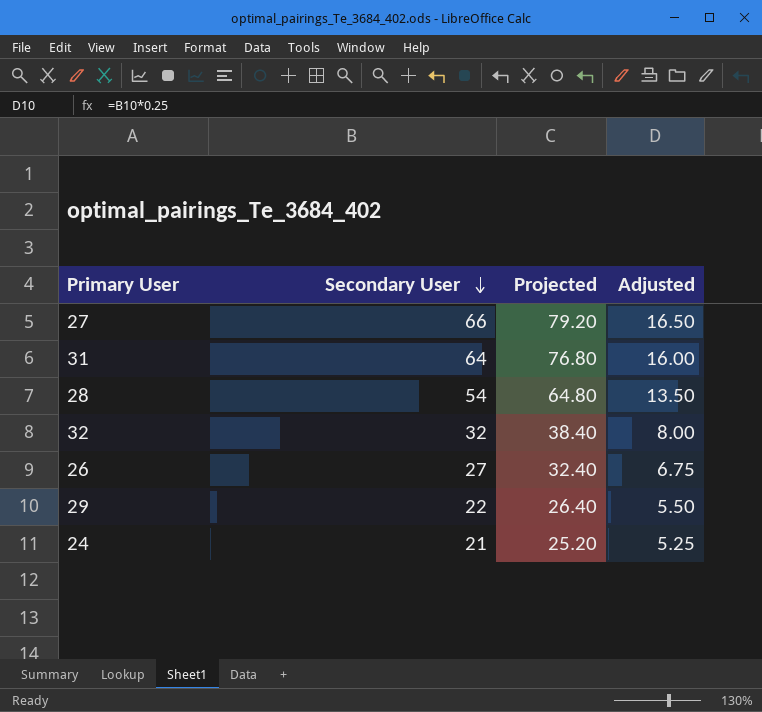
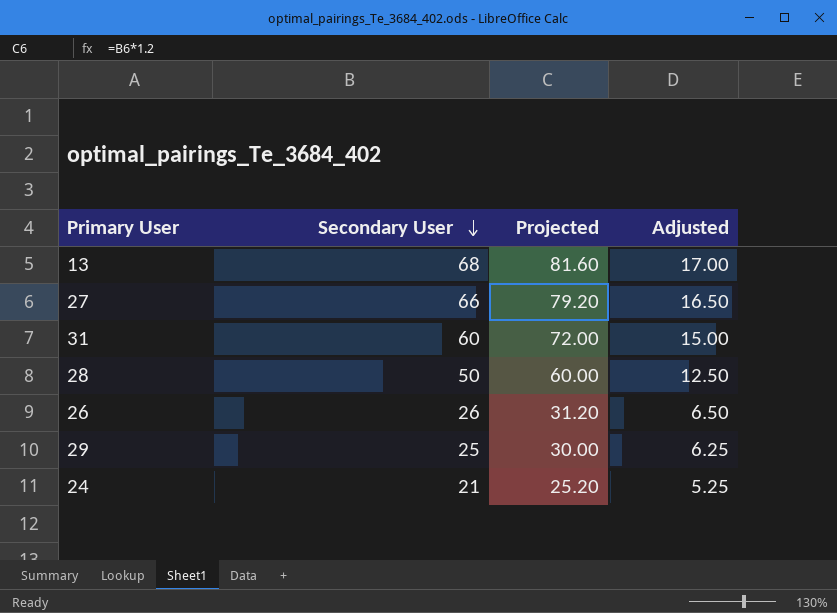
row 32: 32 | 38.40 | 8.00 -> none
row 13: none -> 68 | 81.60 | 17.00
31 | Secondary User: 64 -> 60
31 | Projected: 76.80 -> 72.00
31 | Adjusted: 16.00 -> 15.00
28 | Secondary User: 54 -> 50
28 | Projected: 64.80 -> 60.00
28 | Adjusted: 13.50 -> 12.50
26 | Secondary User: 27 -> 26
26 | Projected: 32.40 -> 31.20
26 | Adjusted: 6.75 -> 6.50
29 | Secondary User: 22 -> 25
29 | Projected: 26.40 -> 30.00
29 | Adjusted: 5.50 -> 6.25

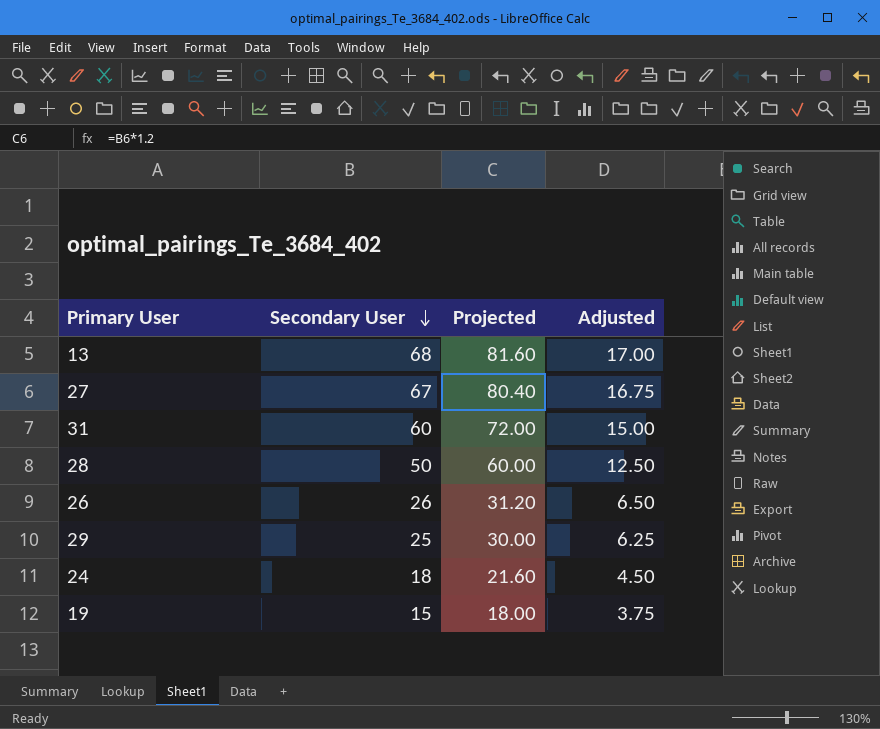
27 | Secondary User: 66 -> 67
27 | Projected: 79.20 -> 80.40
27 | Adjusted: 16.50 -> 16.75
24 | Secondary User: 21 -> 18
24 | Projected: 25.20 -> 21.60
24 | Adjusted: 5.25 -> 4.50
row 19: none -> 15 | 18.00 | 3.75

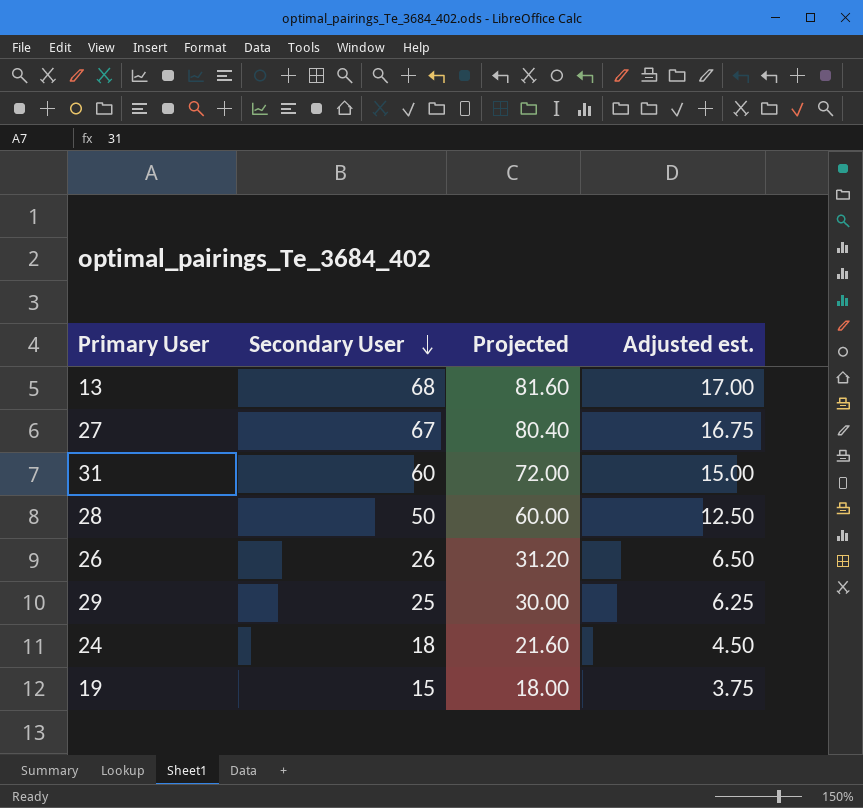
column name: Adjusted -> Adjusted est.

